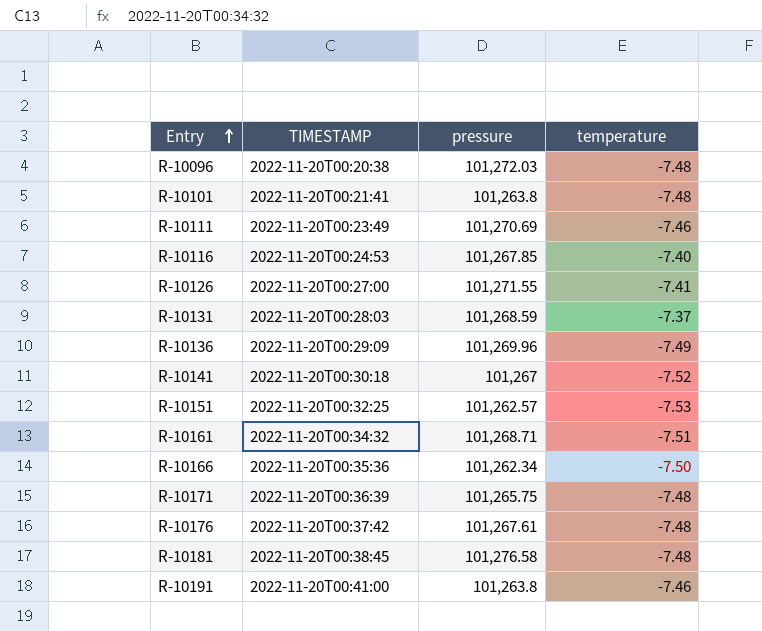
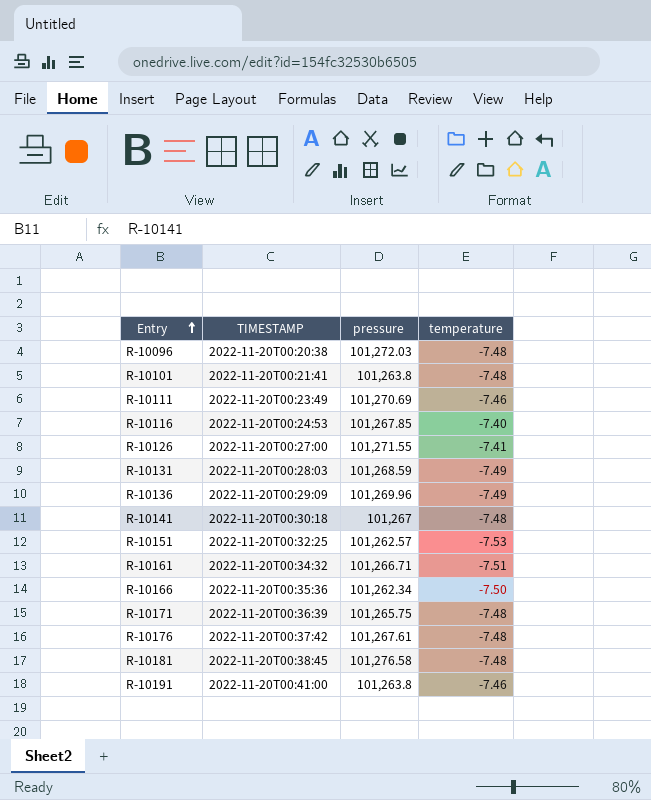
R-10131 | temperature: -7.37 -> -7.49
R-10141 | temperature: -7.52 -> -7.48
R-10161 | pressure: 101,268.71 -> 101,266.71

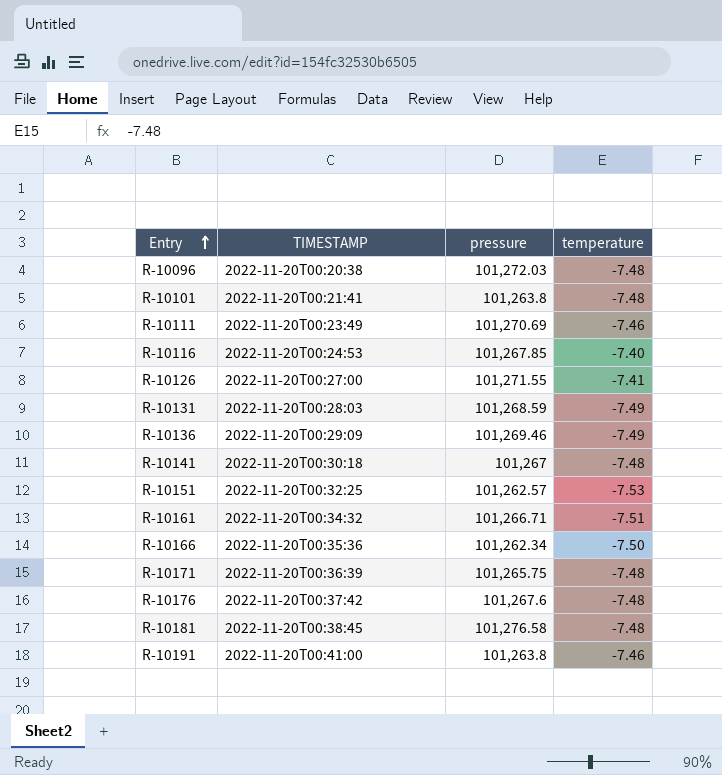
R-10136 | pressure: 101,269.96 -> 101,269.46
R-10176 | pressure: 101,267.61 -> 101,267.6

